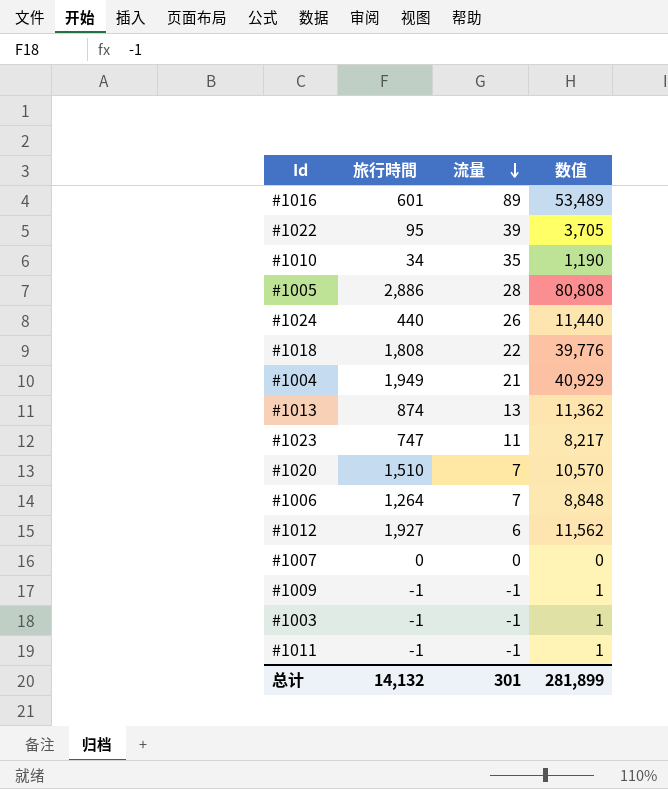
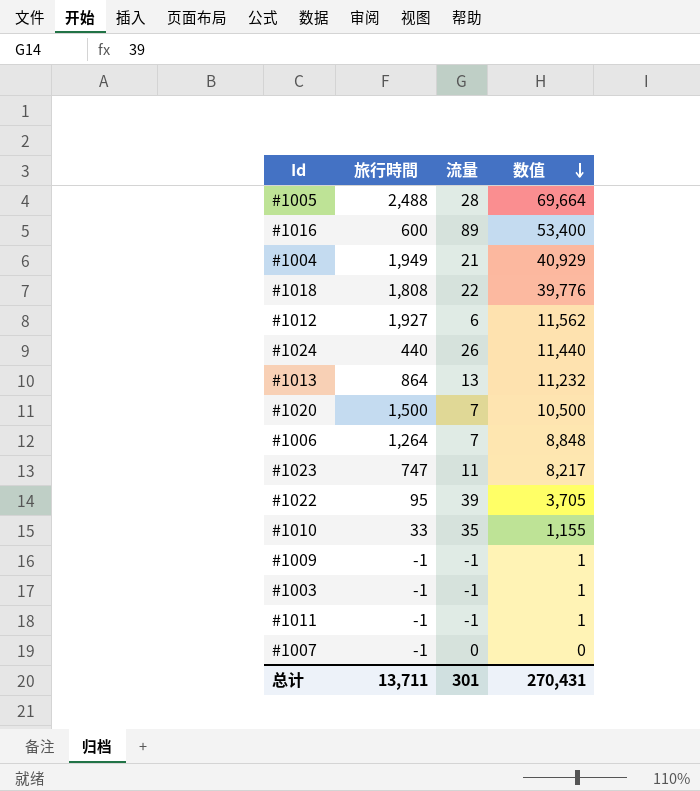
row order: 流量 descending -> 数值 descending
#1005 | 旅行時間: 2,886 -> 2,488
#1005 | 数值: 80,808 -> 69,664
#1016 | 旅行時間: 601 -> 600
#1016 | 数值: 53,489 -> 53,400
#1013 | 旅行時間: 874 -> 864
#1013 | 数值: 11,362 -> 11,232
#1020 | 旅行時間: 1,510 -> 1,500
#1020 | 数值: 10,570 -> 10,500
#1010 | 旅行時間: 34 -> 33
#1010 | 数值: 1,190 -> 1,155
#1007 | 旅行時間: 0 -> -1
总计 | 旅行時間: 14,132 -> 13,711
总计 | 数值: 281,899 -> 270,431

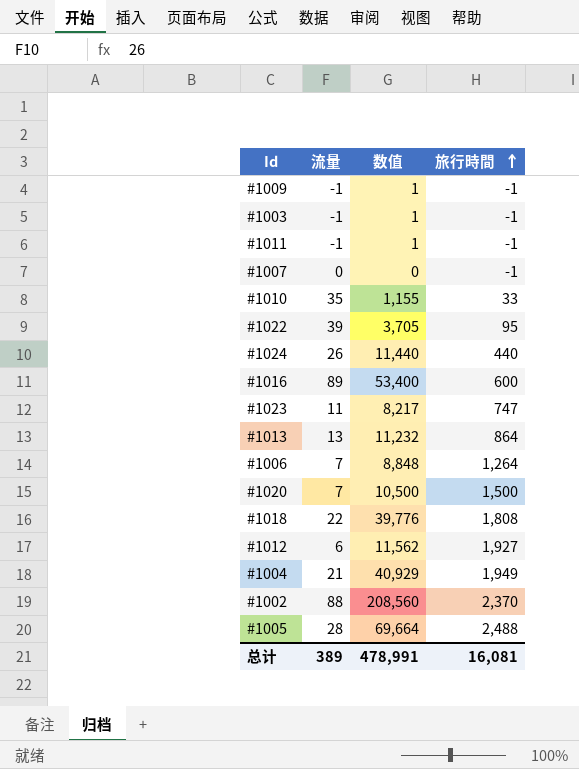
row order: 数值 descending -> 旅行時間 ascending
column 旅行時間 | position: 2 -> 4
row #1002: none -> 88 | 208,560 | 2,370
总计 | 流量: 301 -> 389
总计 | 数值: 270,431 -> 478,991
总计 | 旅行時間: 13,711 -> 16,081

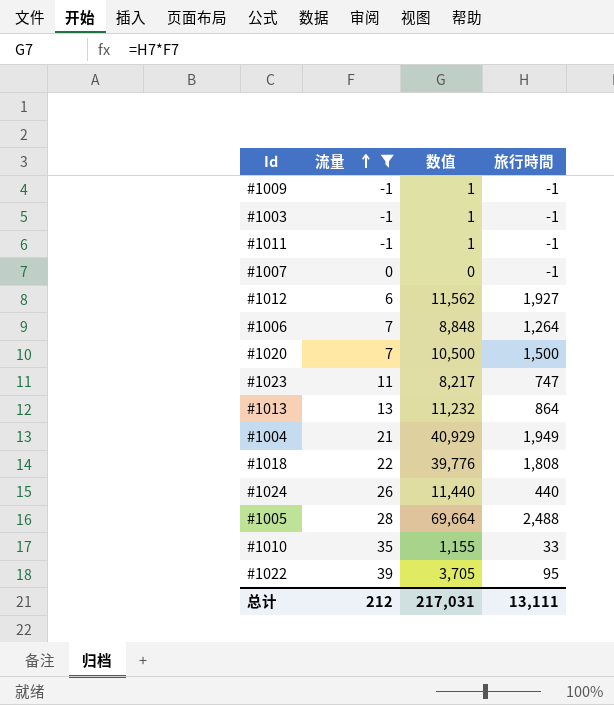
filter: none -> 流量 <= 39
row order: 旅行時間 ascending -> 流量 ascending
总计 | 流量: 389 -> 212
总计 | 数值: 478,991 -> 217,031
总计 | 旅行時間: 16,081 -> 13,111

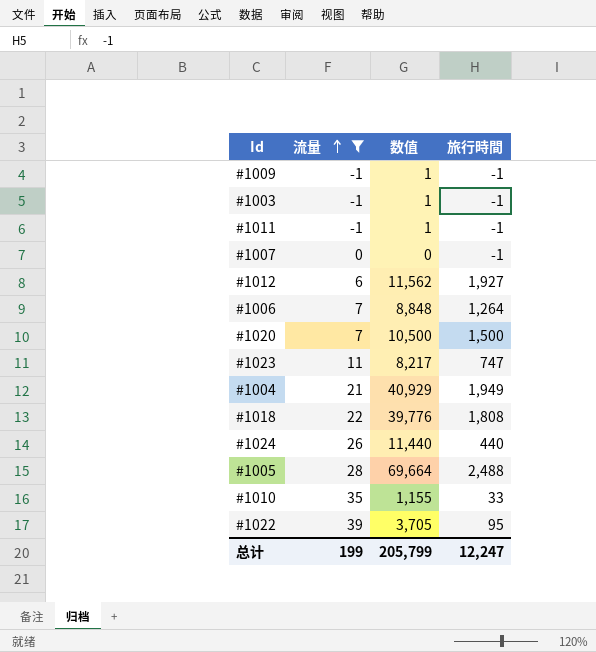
row #1013: 13 | 11,232 | 864 -> none
总计 | 流量: 212 -> 199
总计 | 数值: 217,031 -> 205,799
总计 | 旅行時間: 13,111 -> 12,247

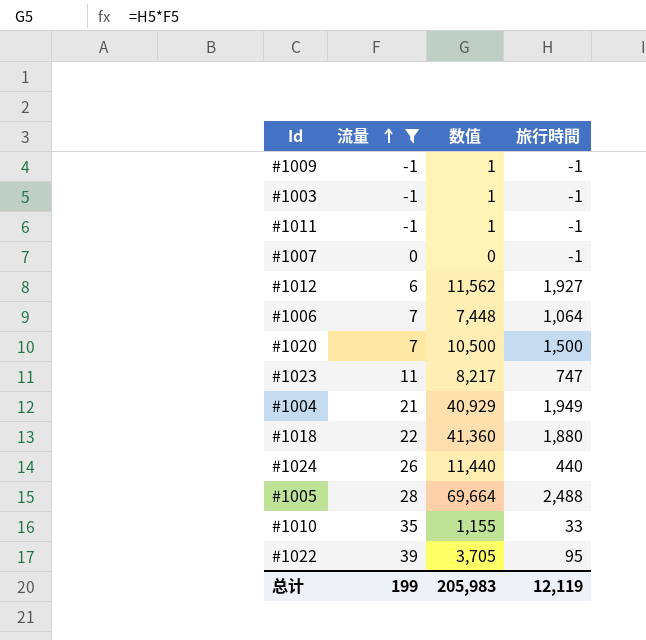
#1006 | 数值: 8,848 -> 7,448
#1006 | 旅行時間: 1,264 -> 1,064
#1018 | 数值: 39,776 -> 41,360
#1018 | 旅行時間: 1,808 -> 1,880
总计 | 数值: 205,799 -> 205,983
总计 | 旅行時間: 12,247 -> 12,119

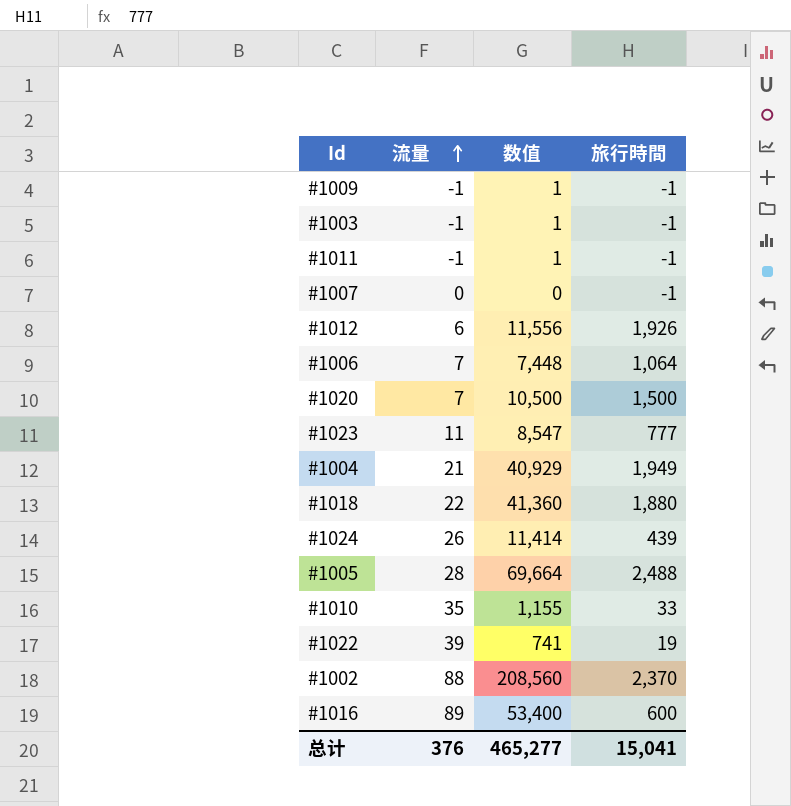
filter: 流量 <= 39 -> none
#1012 | 数值: 11,562 -> 11,556
#1012 | 旅行時間: 1,927 -> 1,926
#1023 | 数值: 8,217 -> 8,547
#1023 | 旅行時間: 747 -> 777
#1024 | 数值: 11,440 -> 11,414
#1024 | 旅行時間: 440 -> 439
#1022 | 数值: 3,705 -> 741
#1022 | 旅行時間: 95 -> 19
总计 | 流量: 199 -> 376
总计 | 数值: 205,983 -> 465,277
总计 | 旅行時間: 12,119 -> 15,041

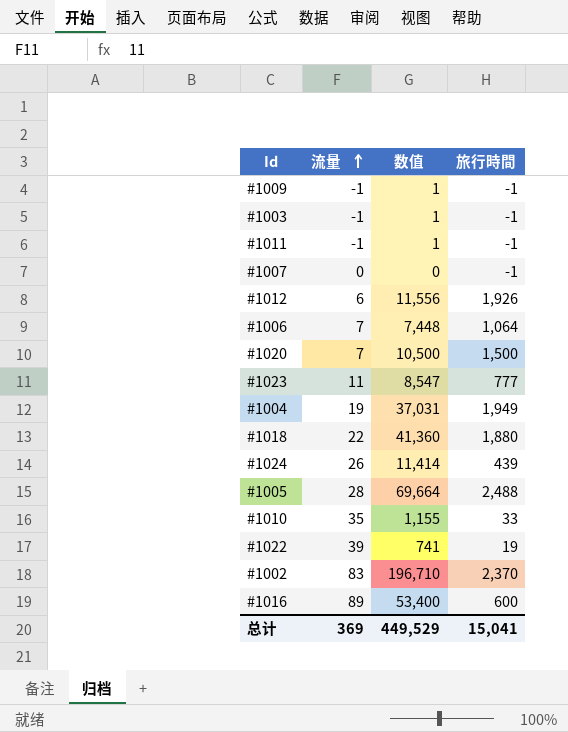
#1004 | 流量: 21 -> 19
#1004 | 数值: 40,929 -> 37,031
#1002 | 流量: 88 -> 83
#1002 | 数值: 208,560 -> 196,710
总计 | 流量: 376 -> 369
总计 | 数值: 465,277 -> 449,529

